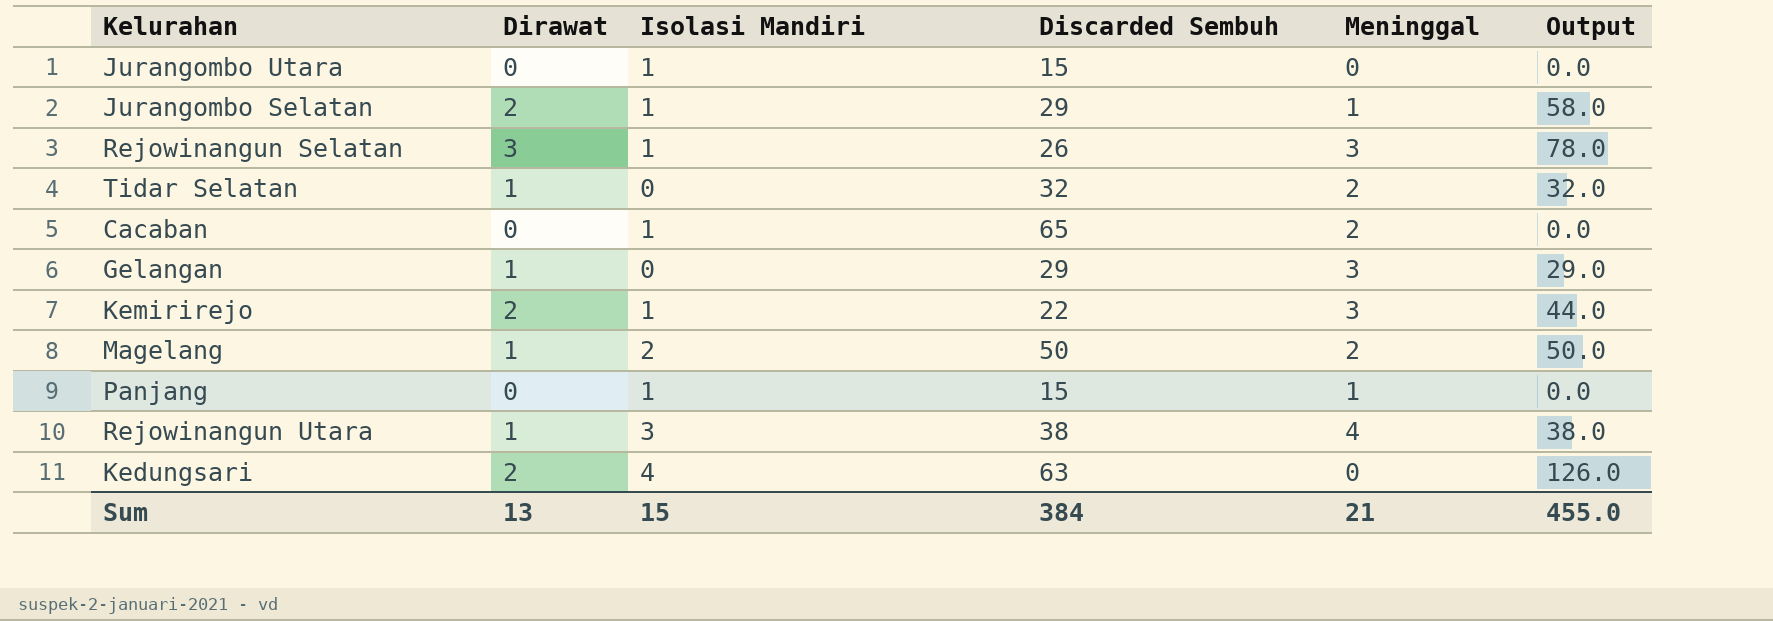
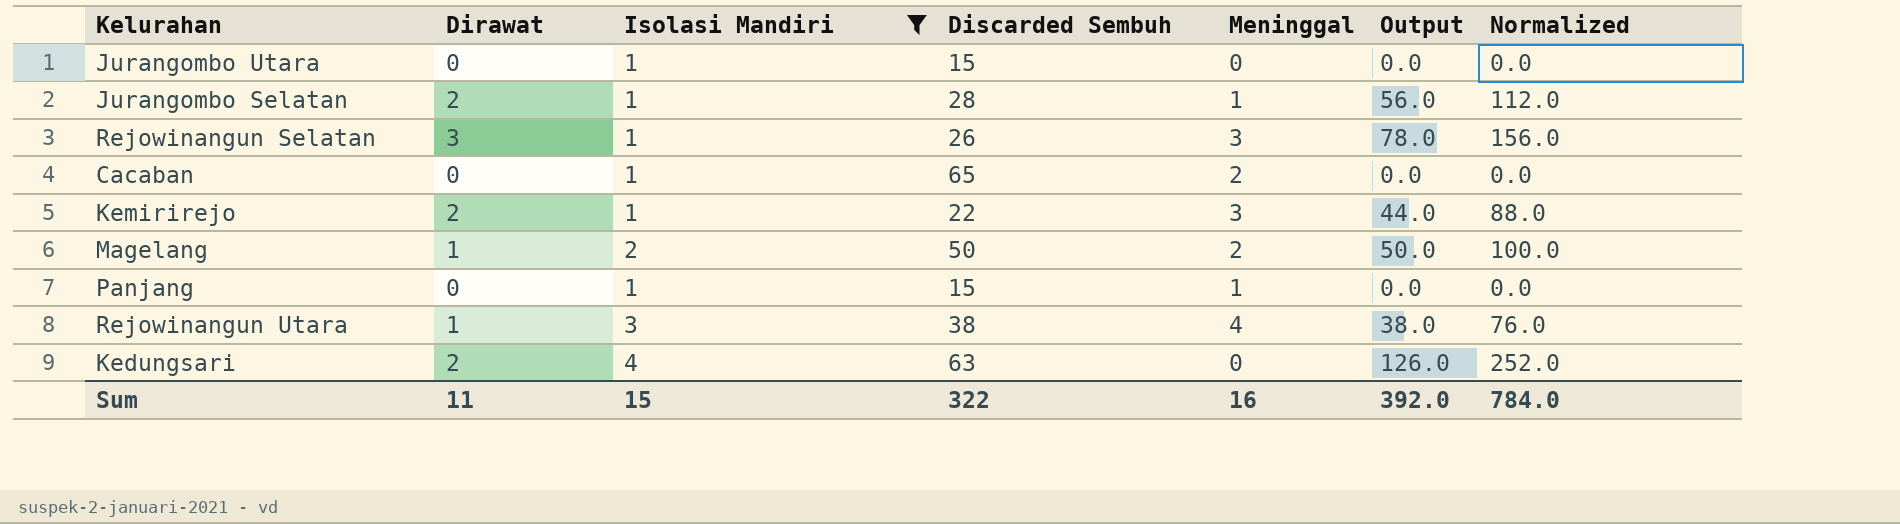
filter: none -> Isolasi Mandiri != 0
column Normalized | formula: none -> [Output] * 2
Jurangombo Selatan | Discarded Sembuh: 29 -> 28
Jurangombo Selatan | Output: 58.0 -> 56.0
Sum | Dirawat: 13 -> 11
Sum | Discarded Sembuh: 384 -> 322
Sum | Meninggal: 21 -> 16
Sum | Output: 455.0 -> 392.0

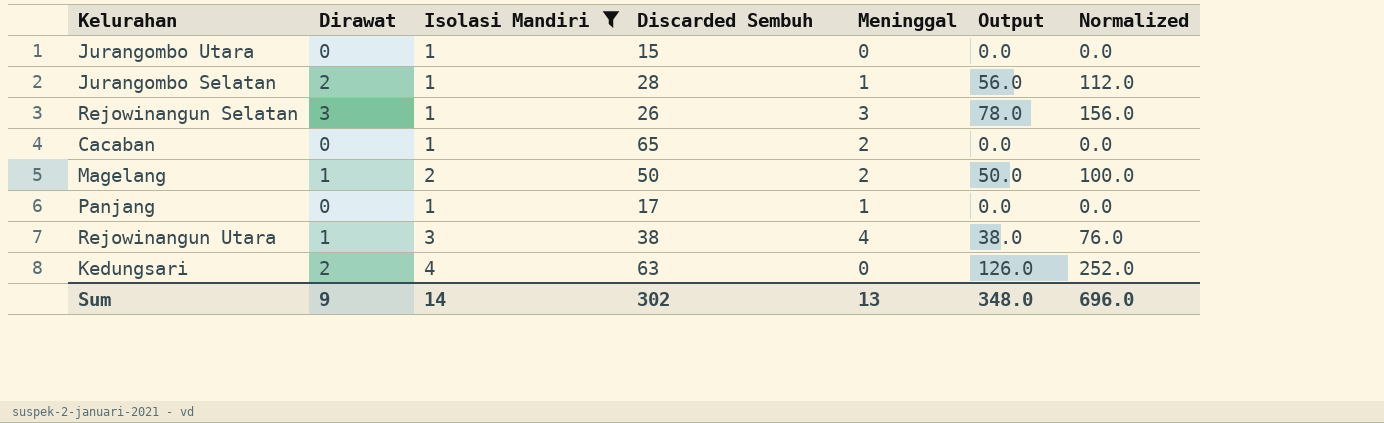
row Kemirirejo: 2 | 1 | 22 | 3 | 44.0 | 88.0 -> none
Panjang | Discarded Sembuh: 15 -> 17
Sum | Dirawat: 11 -> 9
Sum | Isolasi Mandiri: 15 -> 14
Sum | Discarded Sembuh: 322 -> 302
Sum | Meninggal: 16 -> 13
Sum | Output: 392.0 -> 348.0
Sum | Normalized: 784.0 -> 696.0

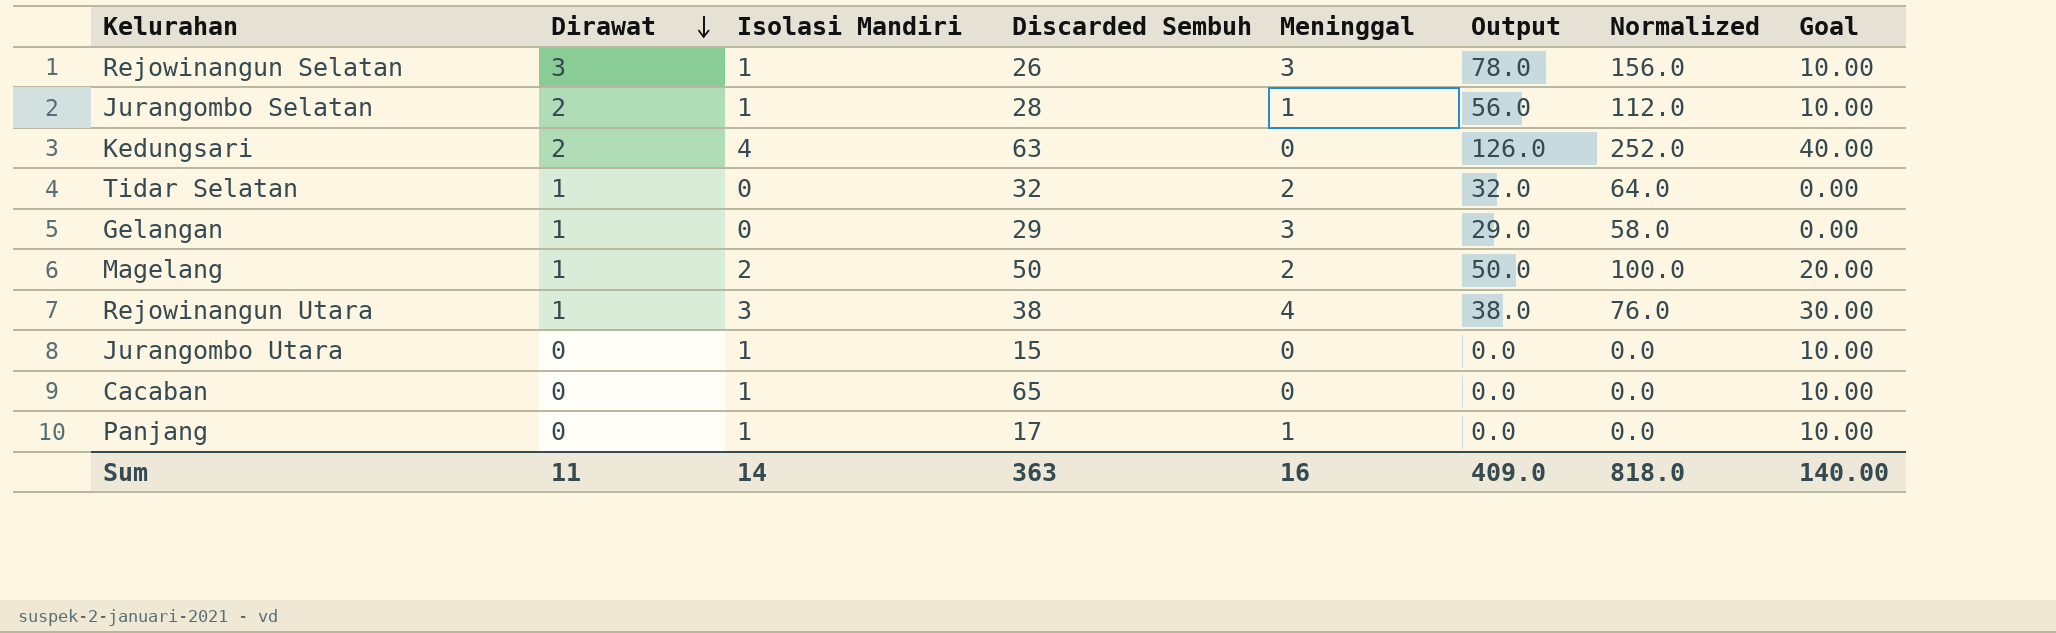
filter: Isolasi Mandiri != 0 -> none
row order: none -> Dirawat descending
column Goal | formula: none -> [Isolasi Mandiri] * 10
Cacaban | Meninggal: 2 -> 0
Sum | Dirawat: 9 -> 11
Sum | Discarded Sembuh: 302 -> 363
Sum | Meninggal: 13 -> 16
Sum | Output: 348.0 -> 409.0
Sum | Normalized: 696.0 -> 818.0

